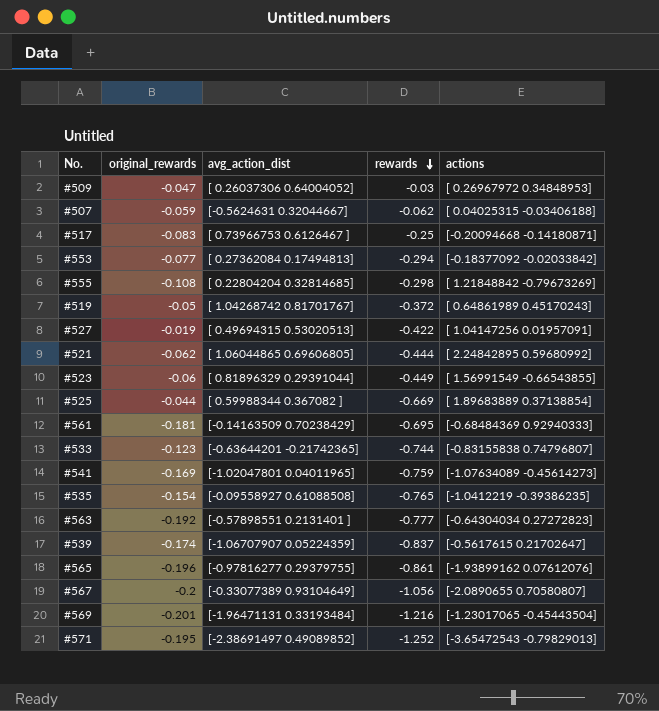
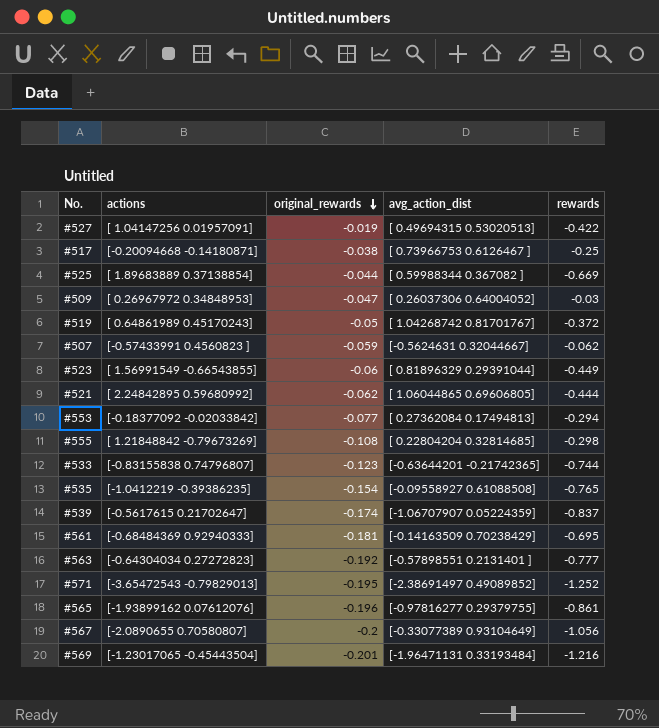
row order: rewards descending -> original_rewards descending
column actions | position: 5 -> 2
row #541: -0.169 | [-1.02047801 0.04011965] | -0.759 | [-1.07634089 -0.45614273] -> none
#517 | original_rewards: -0.083 -> -0.038
#507 | actions: [ 0.04025315 -0.03406188] -> [-0.57433991 0.4560823 ]

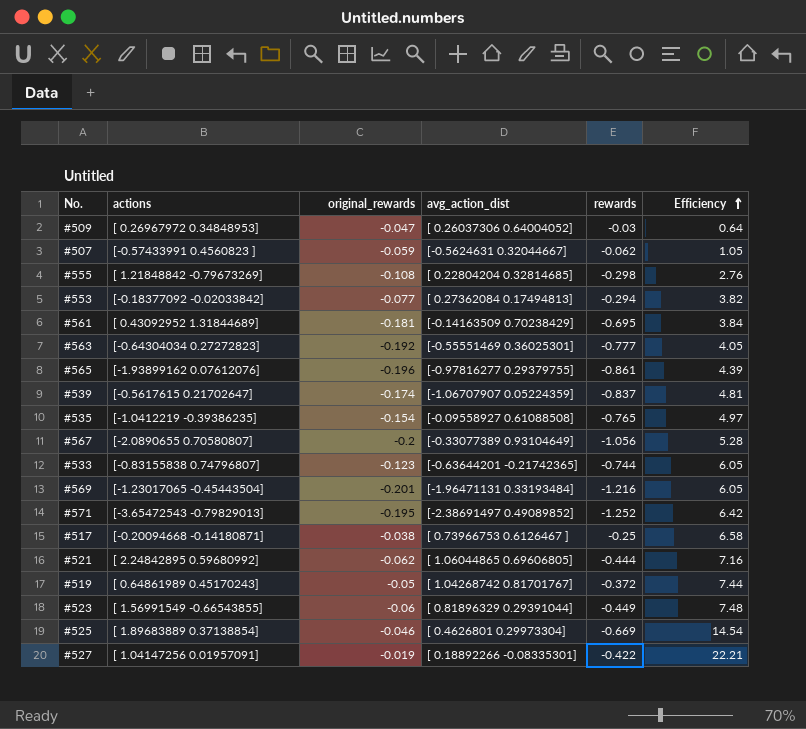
row order: original_rewards descending -> Efficiency ascending
column Efficiency | formula: none -> [rewards] / [original_rewards]
#561 | actions: [-0.68484369 0.92940333] -> [ 0.43092952 1.31844689]
#563 | avg_action_dist: [-0.57898551 0.2131401 ] -> [-0.55551469 0.36025301]
#525 | original_rewards: -0.044 -> -0.046
#525 | avg_action_dist: [ 0.59988344 0.367082 ] -> [ 0.4626801 0.29973304]
#527 | avg_action_dist: [ 0.49694315 0.53020513] -> [ 0.18892266 -0.08335301]

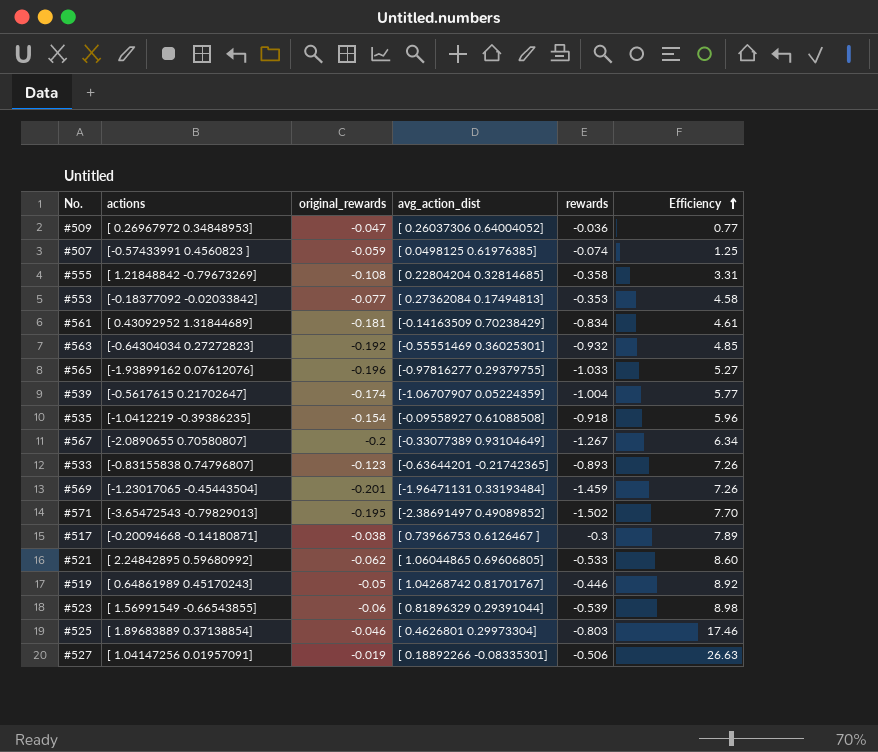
#509 | rewards: -0.03 -> -0.036
#509 | Efficiency: 0.64 -> 0.77
#507 | avg_action_dist: [-0.5624631 0.32044667] -> [ 0.0498125 0.61976385]
#507 | rewards: -0.062 -> -0.074
#507 | Efficiency: 1.05 -> 1.25
#555 | rewards: -0.298 -> -0.358
#555 | Efficiency: 2.76 -> 3.31
#553 | rewards: -0.294 -> -0.353
#553 | Efficiency: 3.82 -> 4.58
#561 | rewards: -0.695 -> -0.834
#561 | Efficiency: 3.84 -> 4.61
#563 | rewards: -0.777 -> -0.932
#563 | Efficiency: 4.05 -> 4.85
#565 | rewards: -0.861 -> -1.033
#565 | Efficiency: 4.39 -> 5.27
#539 | rewards: -0.837 -> -1.004
#539 | Efficiency: 4.81 -> 5.77
#535 | rewards: -0.765 -> -0.918
#535 | Efficiency: 4.97 -> 5.96
#567 | rewards: -1.056 -> -1.267
#567 | Efficiency: 5.28 -> 6.34
#533 | rewards: -0.744 -> -0.893
#533 | Efficiency: 6.05 -> 7.26
#569 | rewards: -1.216 -> -1.459
#569 | Efficiency: 6.05 -> 7.26
#571 | rewards: -1.252 -> -1.502
#571 | Efficiency: 6.42 -> 7.70
#517 | rewards: -0.25 -> -0.3
#517 | Efficiency: 6.58 -> 7.89
#521 | rewards: -0.444 -> -0.533
#521 | Efficiency: 7.16 -> 8.60
#519 | rewards: -0.372 -> -0.446
#519 | Efficiency: 7.44 -> 8.92
#523 | rewards: -0.449 -> -0.539
#523 | Efficiency: 7.48 -> 8.98
#525 | rewards: -0.669 -> -0.803
#525 | Efficiency: 14.54 -> 17.46
#527 | rewards: -0.422 -> -0.506
#527 | Efficiency: 22.21 -> 26.63

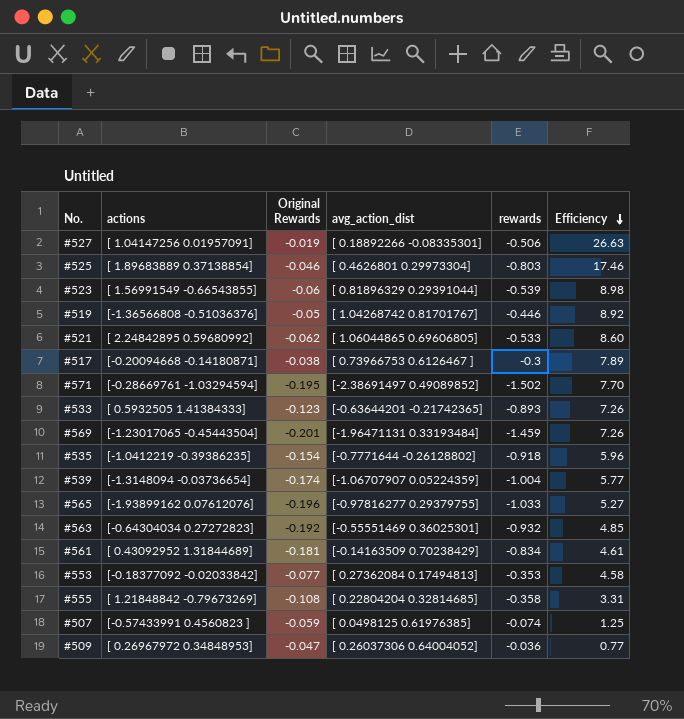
row order: Efficiency ascending -> Efficiency descending
column name: original_rewards -> Original Rewards
row #567: [-2.0890655 0.70580807] | -0.2 | [-0.33077389 0.93104649] | -1.267 | 6.34 -> none
#519 | actions: [ 0.64861989 0.45170243] -> [-1.36566808 -0.51036376]
#571 | actions: [-3.65472543 -0.79829013] -> [-0.28669761 -1.03294594]
#533 | actions: [-0.83155838 0.74796807] -> [ 0.5932505 1.41384333]
#535 | avg_action_dist: [-0.09558927 0.61088508] -> [-0.7771644 -0.26128802]
#539 | actions: [-0.5617615 0.21702647] -> [-1.3148094 -0.03736654]

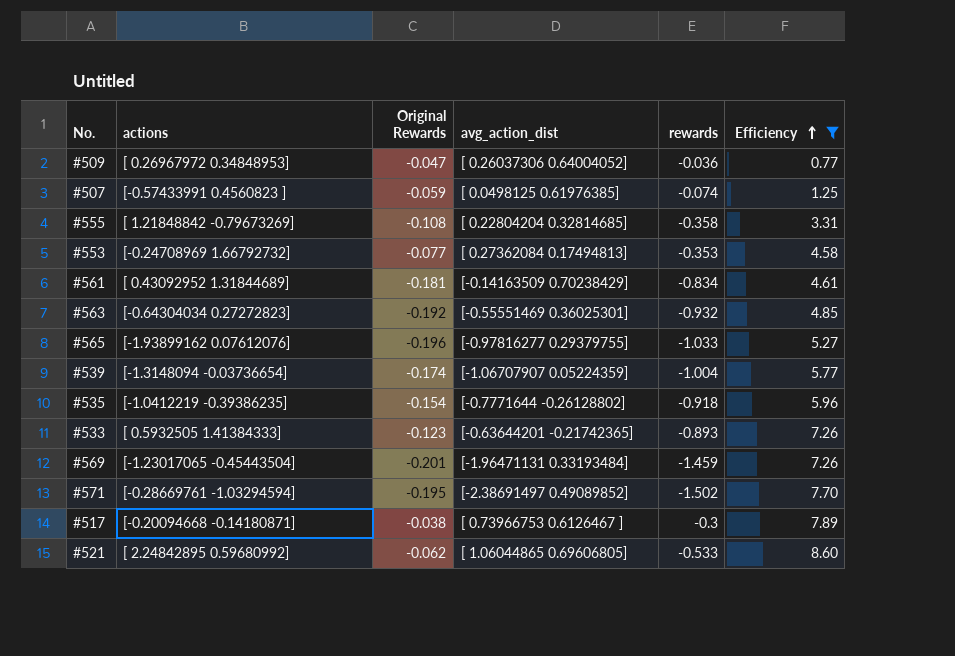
filter: none -> Efficiency <= 8.60
row order: Efficiency descending -> Efficiency ascending
#553 | actions: [-0.18377092 -0.02033842] -> [-0.24708969 1.66792732]

